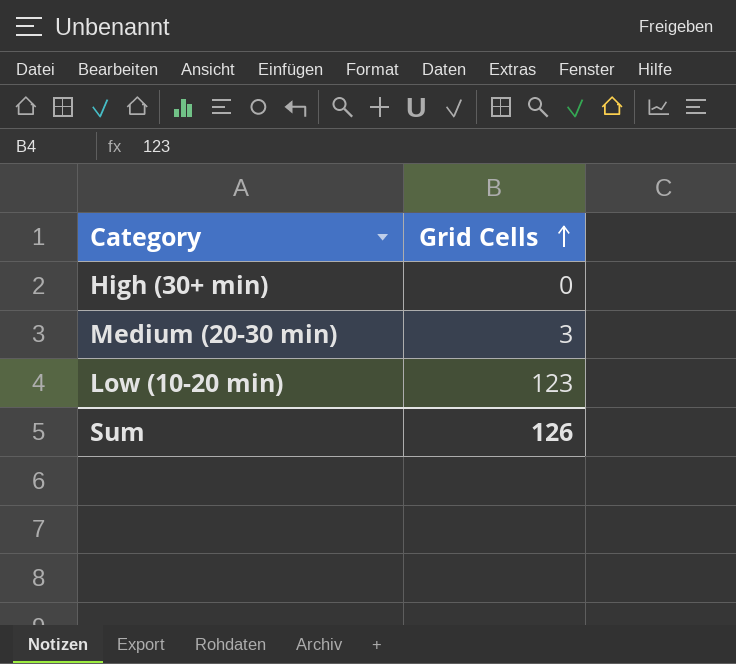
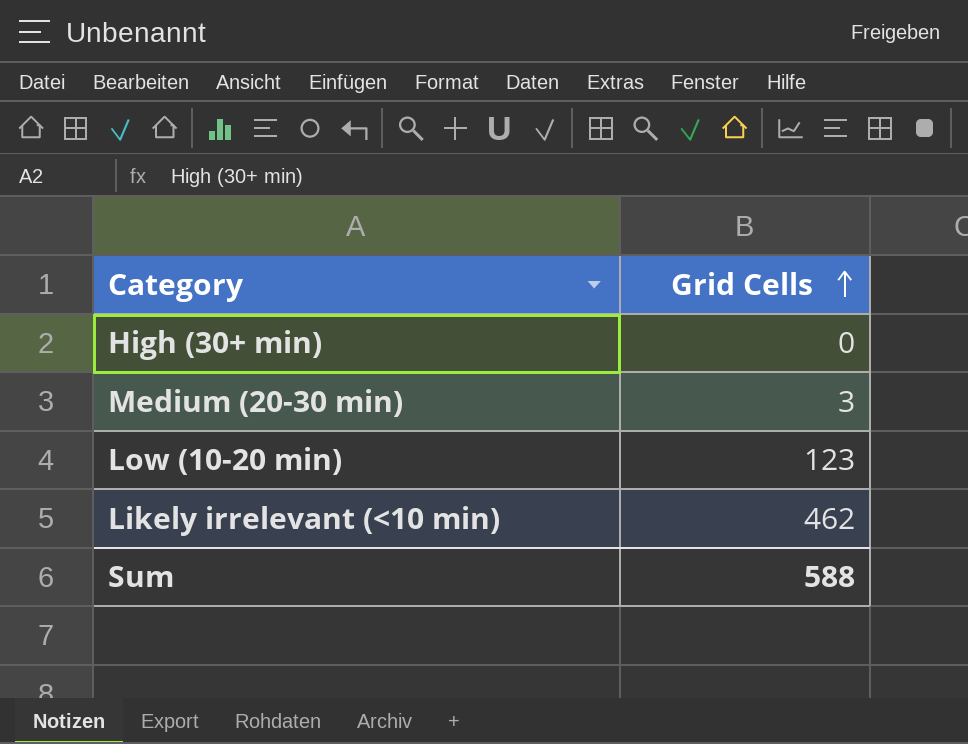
row Likely irrelevant (<10 min): none -> 462
Sum | Grid Cells: 126 -> 588

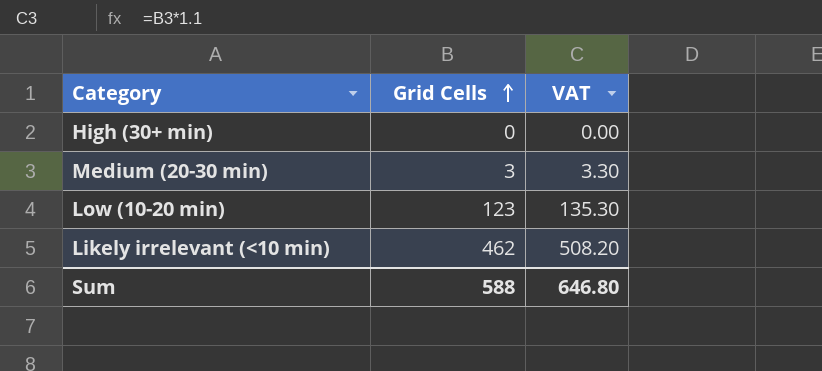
column VAT | formula: none -> [Grid Cells] * 1.1

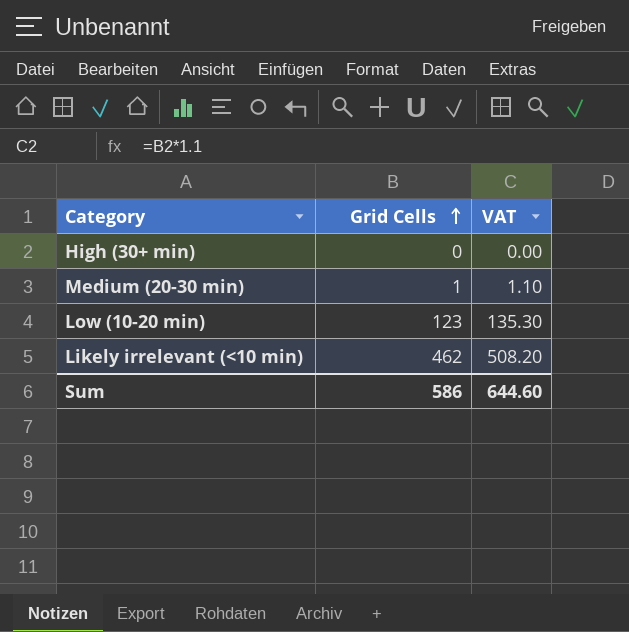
Medium (20-30 min) | Grid Cells: 3 -> 1
Medium (20-30 min) | VAT: 3.30 -> 1.10
Sum | Grid Cells: 588 -> 586
Sum | VAT: 646.80 -> 644.60

